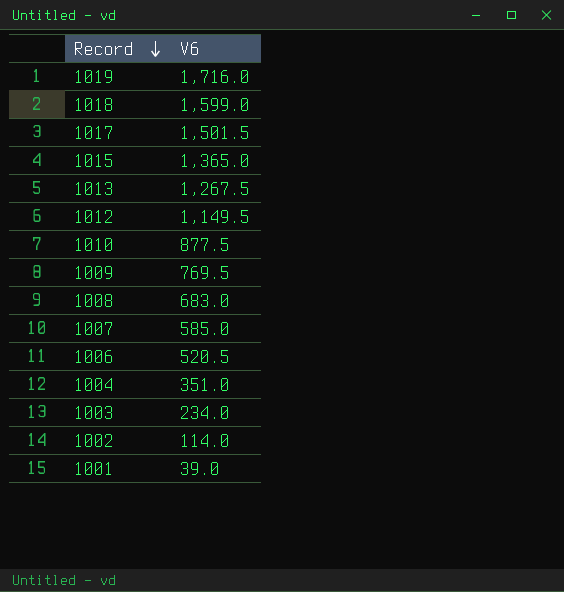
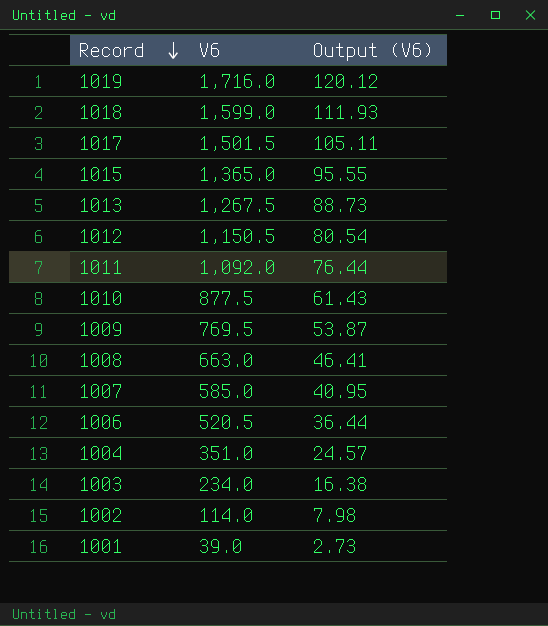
column Output (V6) | formula: none -> [V6] * 0.07
1012 | V6: 1,149.5 -> 1,150.5
row 1011: none -> 1,092.0 | 76.44
1008 | V6: 683.0 -> 663.0

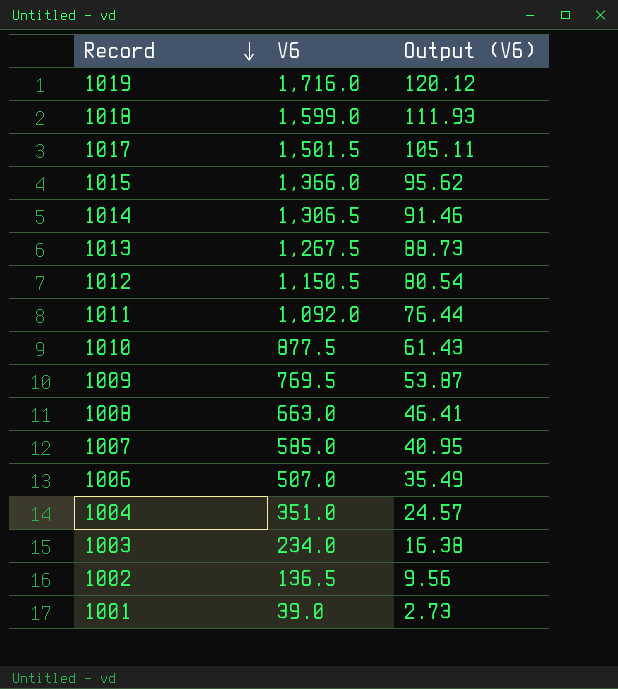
1015 | V6: 1,365.0 -> 1,366.0
1015 | Output (V6): 95.55 -> 95.62
row 1014: none -> 1,306.5 | 91.46
1006 | V6: 520.5 -> 507.0
1006 | Output (V6): 36.44 -> 35.49
1002 | V6: 114.0 -> 136.5
1002 | Output (V6): 7.98 -> 9.56

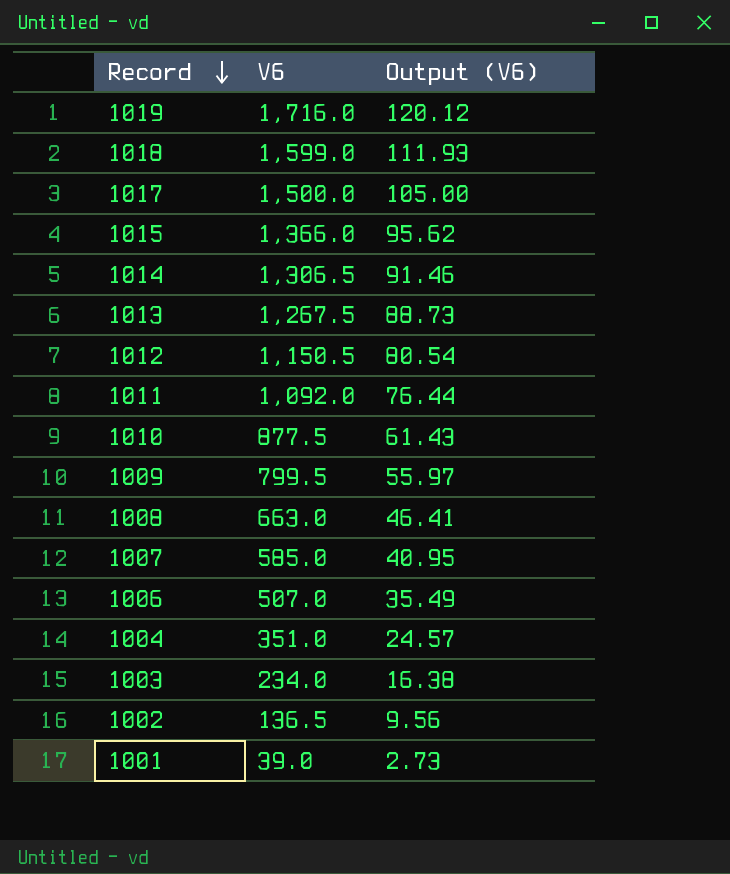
1017 | V6: 1,501.5 -> 1,500.0
1017 | Output (V6): 105.11 -> 105.00
1009 | V6: 769.5 -> 799.5
1009 | Output (V6): 53.87 -> 55.97

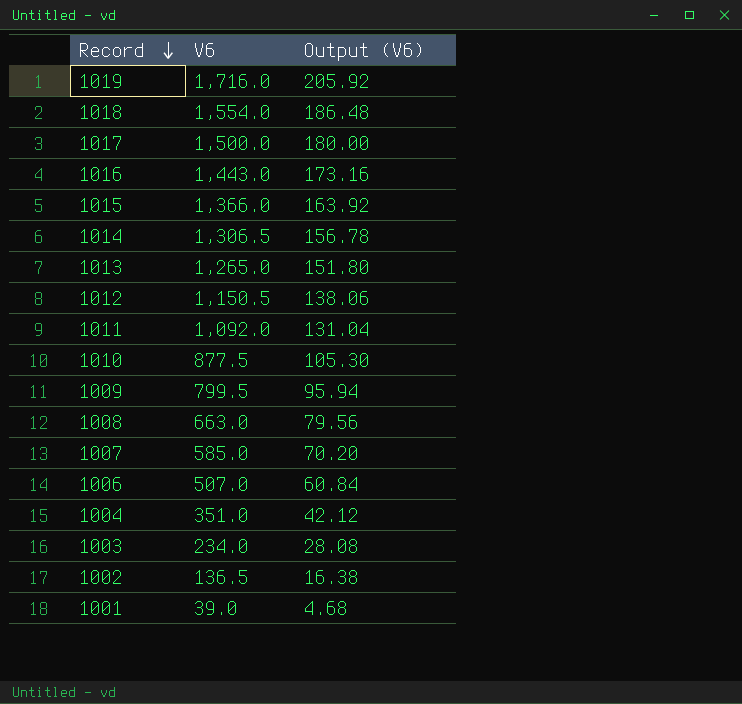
column Output (V6) | formula: [V6] * 0.07 -> [V6] * 0.12
1018 | V6: 1,599.0 -> 1,554.0
row 1016: none -> 1,443.0 | 173.16
1013 | V6: 1,267.5 -> 1,265.0

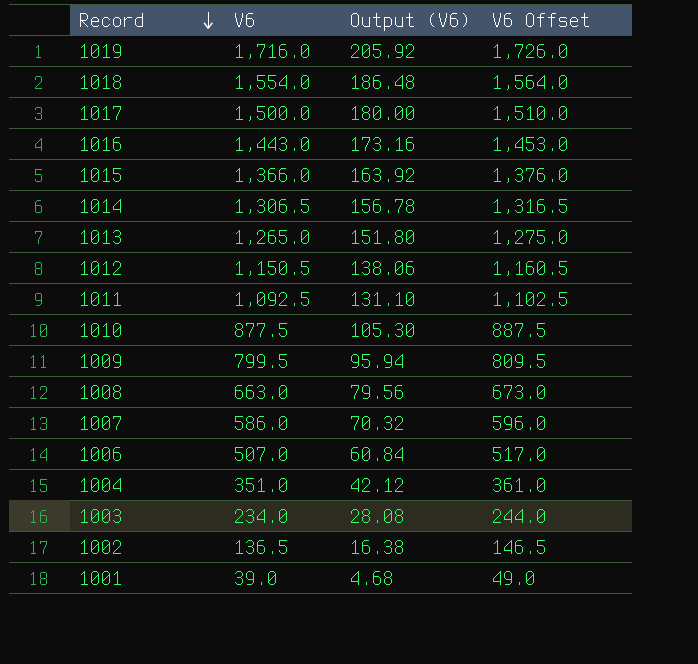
column V6 Offset | formula: none -> [V6] + 10
1011 | V6: 1,092.0 -> 1,092.5
1011 | Output (V6): 131.04 -> 131.10
1007 | V6: 585.0 -> 586.0
1007 | Output (V6): 70.20 -> 70.32

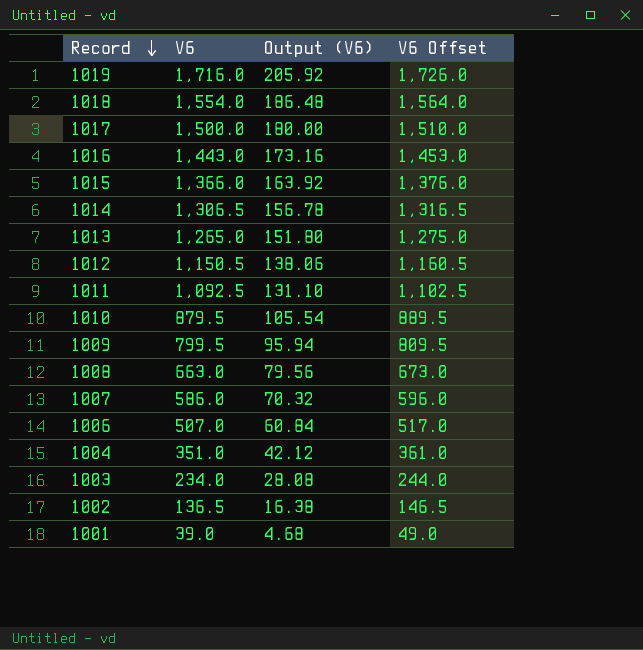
1010 | V6: 877.5 -> 879.5
1010 | Output (V6): 105.30 -> 105.54
1010 | V6 Offset: 887.5 -> 889.5

